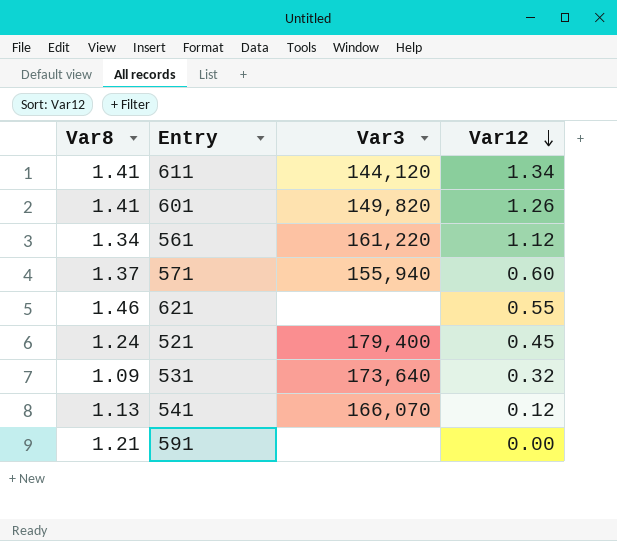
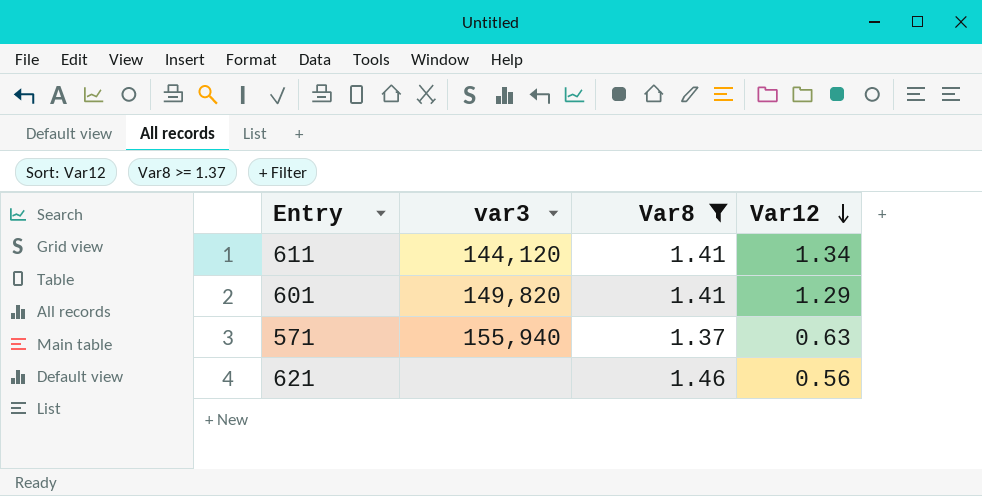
filter: none -> Var8 >= 1.37
column name: Var3 -> var3
column Var8 | position: 1 -> 3
601 | Var12: 1.26 -> 1.29
571 | Var12: 0.60 -> 0.63
621 | Var12: 0.55 -> 0.56

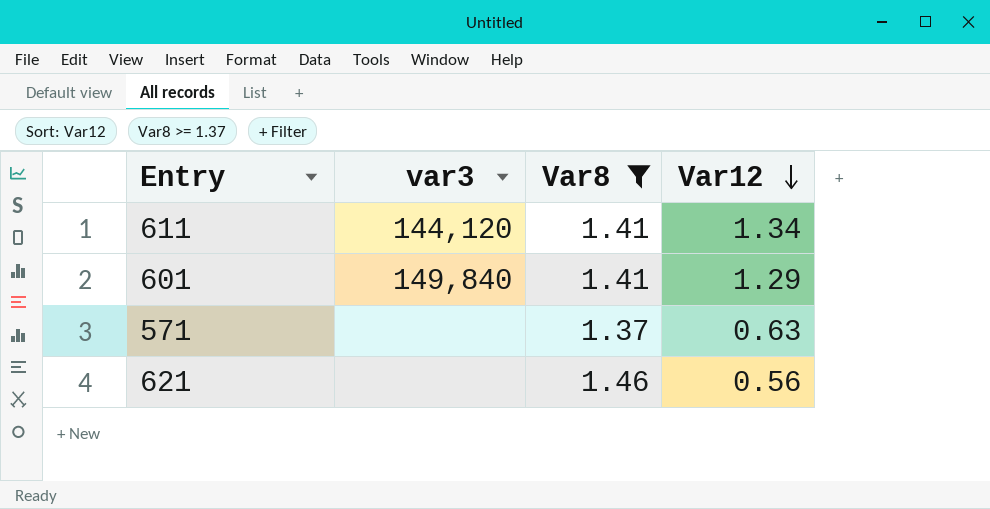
601 | var3: 149,820 -> 149,840
571 | var3: 155,940 -> none

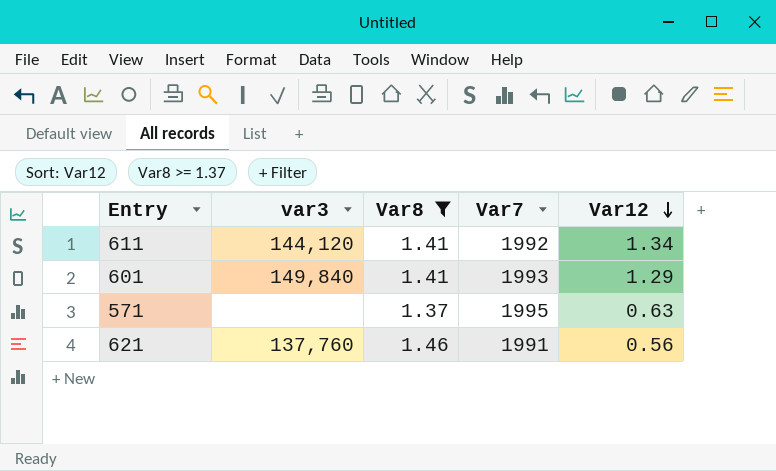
column Var7 | position: none -> 4
621 | var3: none -> 137,760

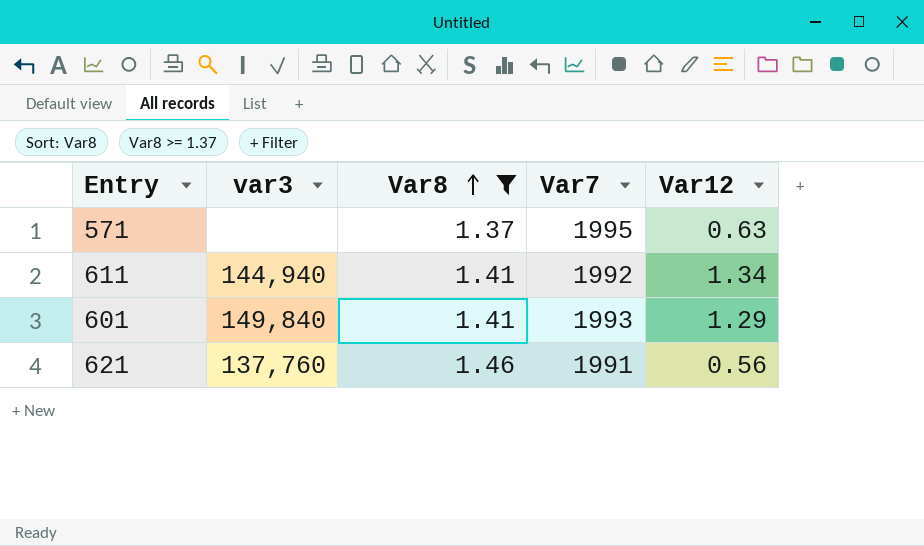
row order: Var12 descending -> Var8 ascending
611 | var3: 144,120 -> 144,940

